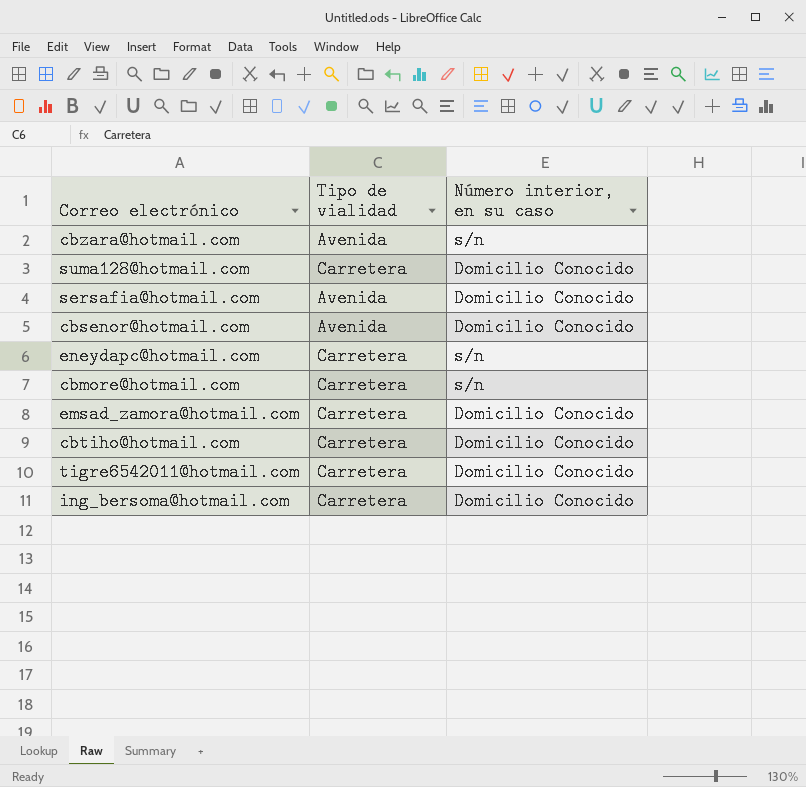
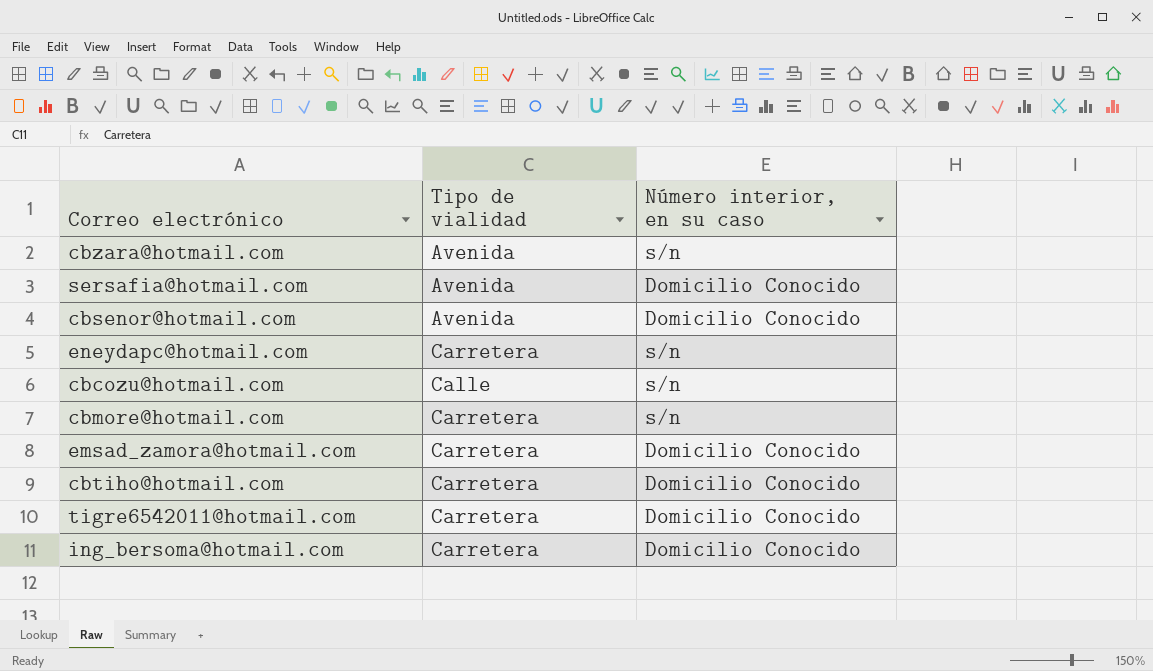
row suma128@hotmail.com: Carretera | Domicilio Conocido -> none
row cbcozu@hotmail.com: none -> Calle | s/n

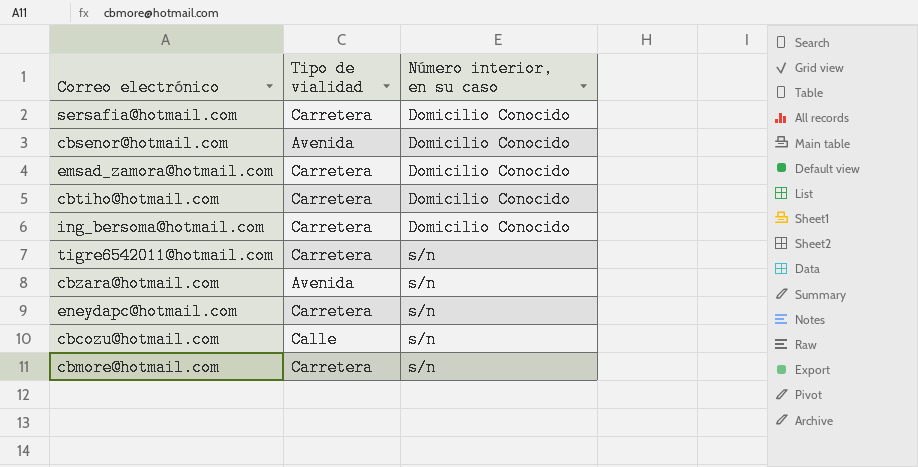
row order: none -> Número interior, en su caso ascending
sersafia@hotmail.com | Tipo de vialidad: Avenida -> Carretera
tigre6542011@hotmail.com | Número interior, en su caso: Domicilio Conocido -> s/n

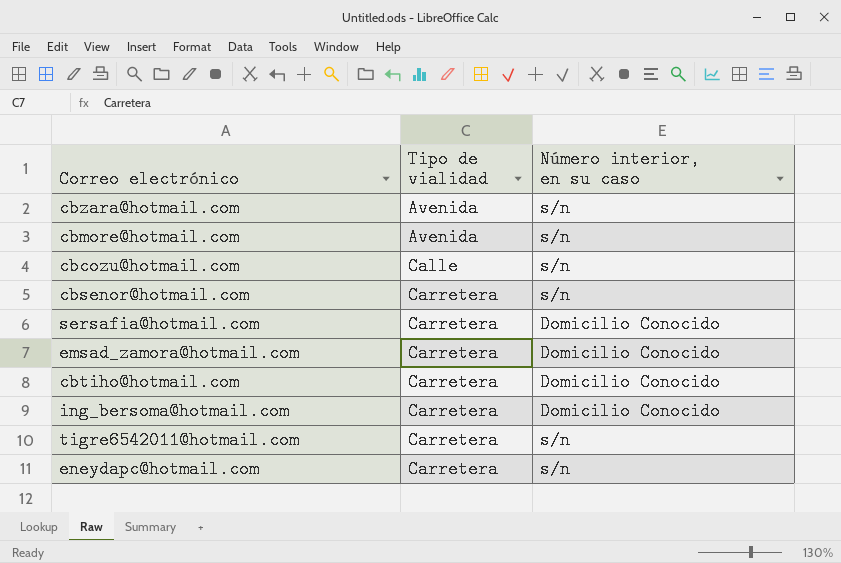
row order: Número interior, en su caso ascending -> Tipo de vialidad ascending
cbmore@hotmail.com | Tipo de vialidad: Carretera -> Avenida
cbsenor@hotmail.com | Tipo de vialidad: Avenida -> Carretera
cbsenor@hotmail.com | Número interior, en su caso: Domicilio Conocido -> s/n

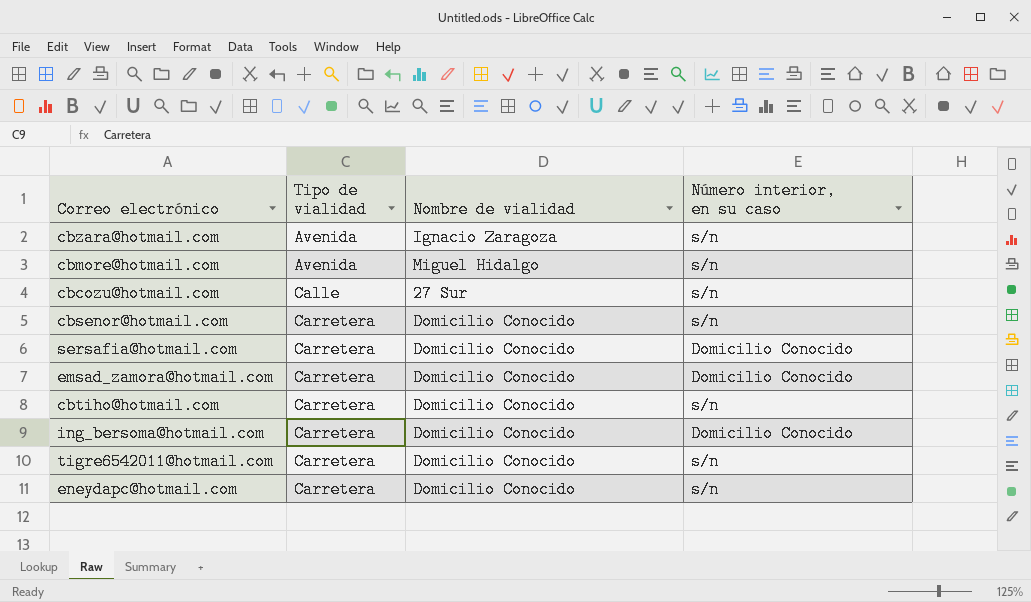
column Nombre de vialidad | position: none -> 3
cbtiho@hotmail.com | Número interior, en su caso: Domicilio Conocido -> s/n

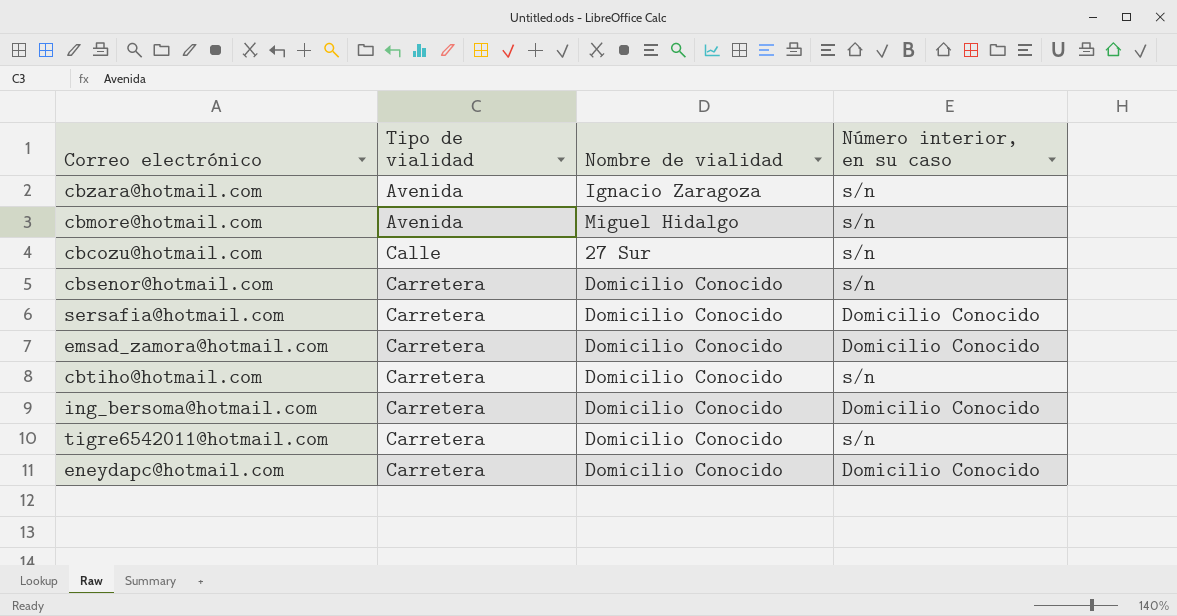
eneydapc@hotmail.com | Número interior, en su caso: s/n -> Domicilio Conocido

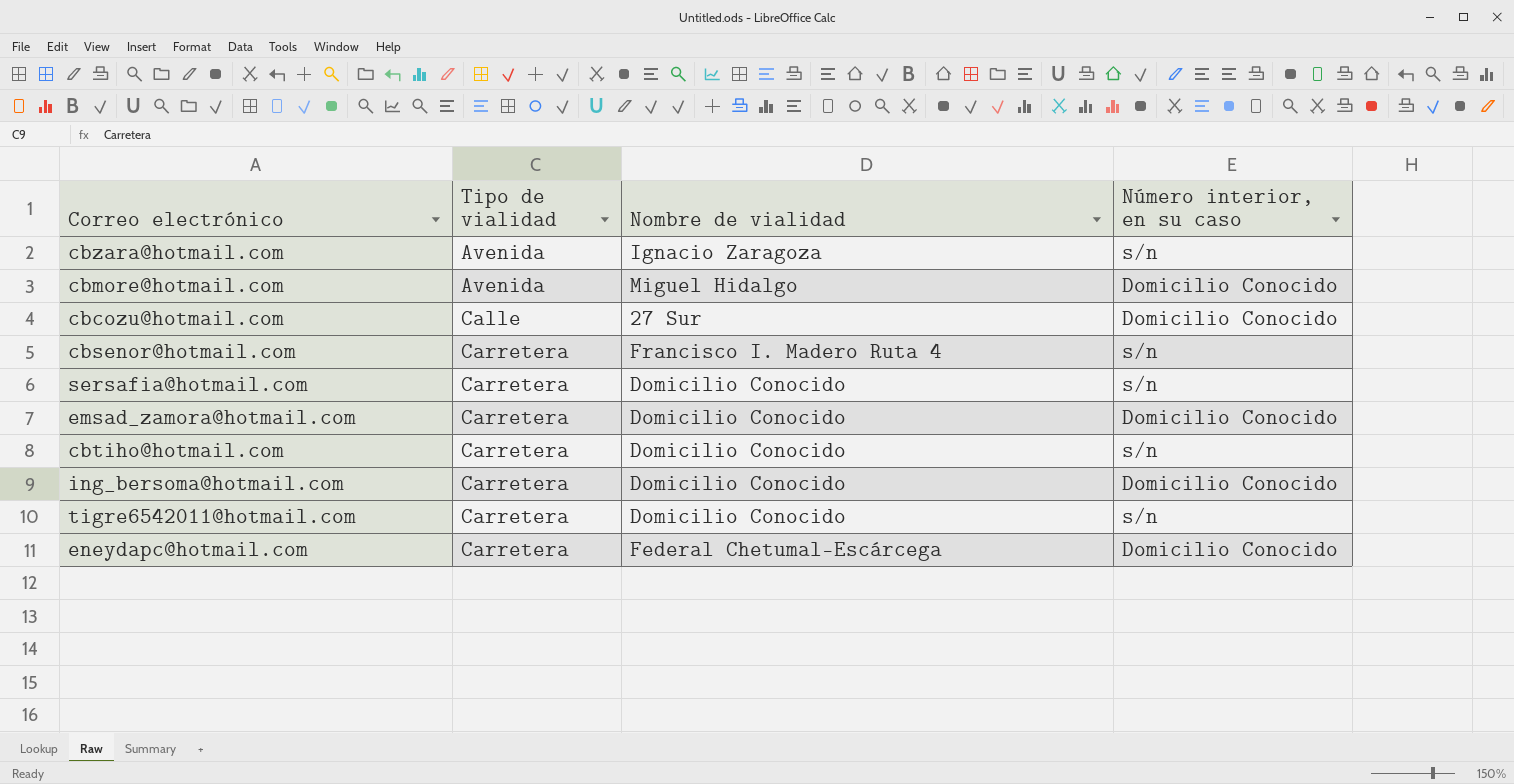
cbmore@hotmail.com | Número interior, en su caso: s/n -> Domicilio Conocido
cbcozu@hotmail.com | Número interior, en su caso: s/n -> Domicilio Conocido
cbsenor@hotmail.com | Nombre de vialidad: Domicilio Conocido -> Francisco I. Madero Ruta 4
sersafia@hotmail.com | Número interior, en su caso: Domicilio Conocido -> s/n
eneydapc@hotmail.com | Nombre de vialidad: Domicilio Conocido -> Federal Chetumal-Escárcega

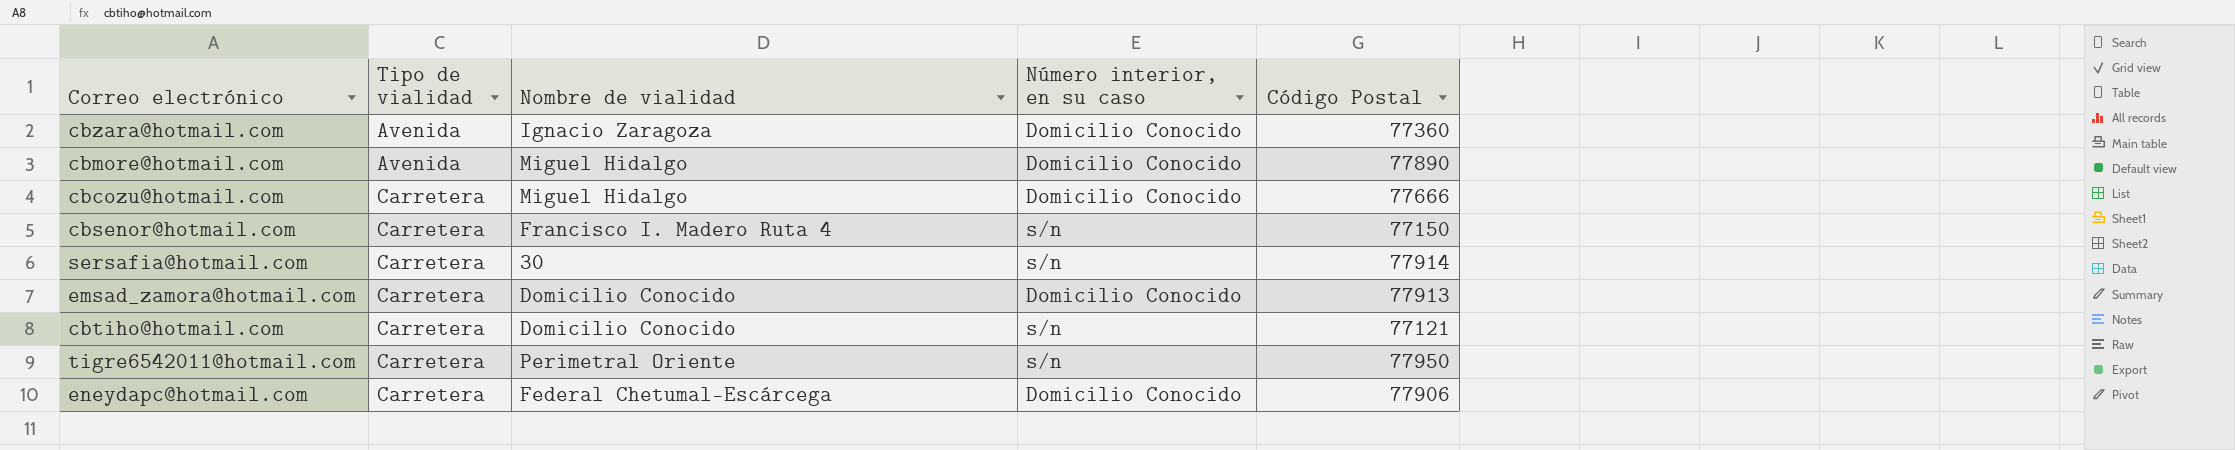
column Código Postal | position: none -> 5
row ing_bersoma@hotmail.com: Carretera | Domicilio Conocido | Domicilio Conocido -> none
cbzara@hotmail.com | Número interior, en su caso: s/n -> Domicilio Conocido
cbcozu@hotmail.com | Tipo de vialidad: Calle -> Carretera
cbcozu@hotmail.com | Nombre de vialidad: 27 Sur -> Miguel Hidalgo
sersafia@hotmail.com | Nombre de vialidad: Domicilio Conocido -> 30
tigre6542011@hotmail.com | Nombre de vialidad: Domicilio Conocido -> Perimetral Oriente

